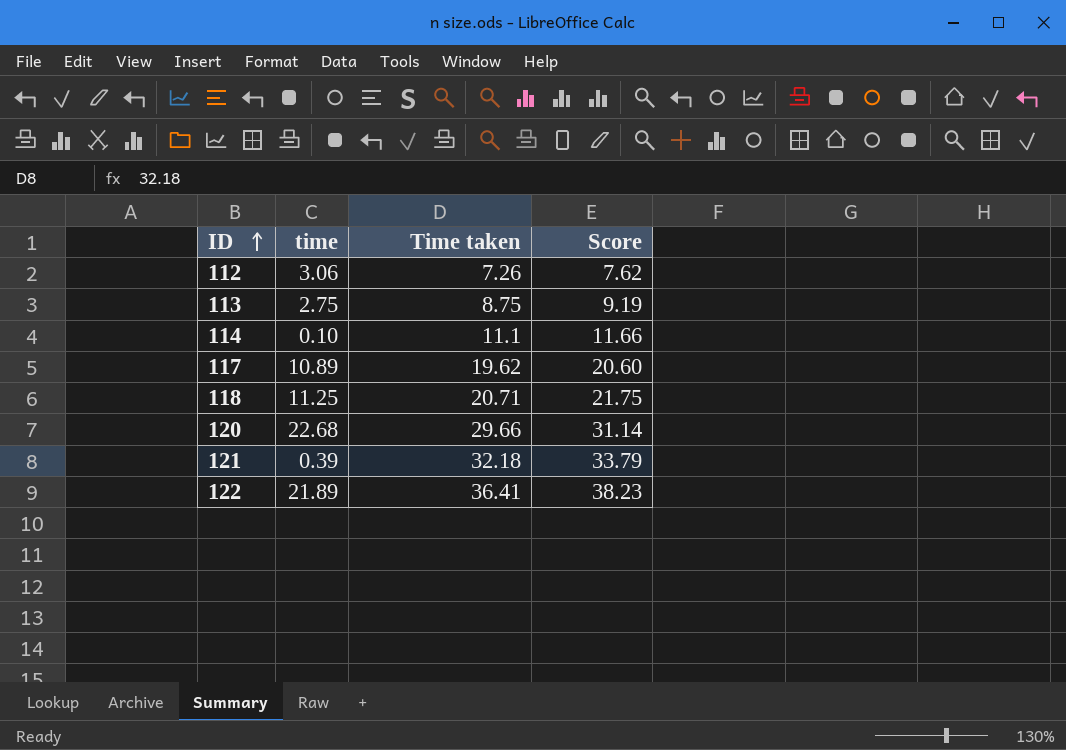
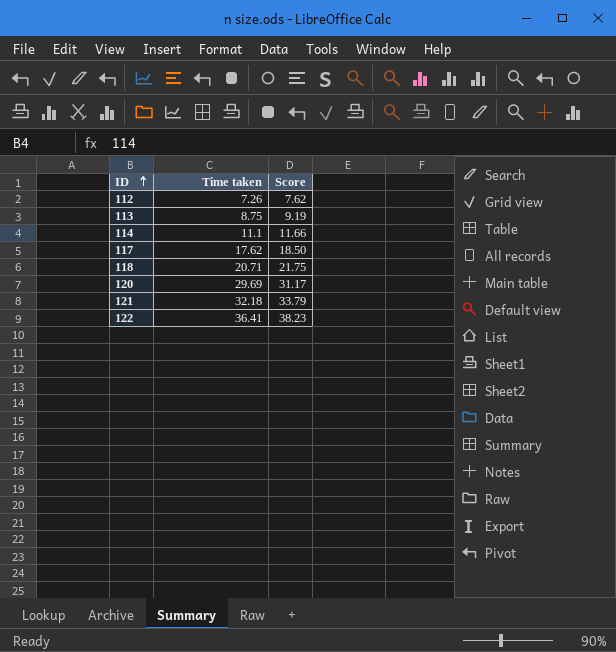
column time | position: 2 -> none
117 | Time taken: 19.62 -> 17.62
117 | Score: 20.60 -> 18.50
120 | Time taken: 29.66 -> 29.69
120 | Score: 31.14 -> 31.17

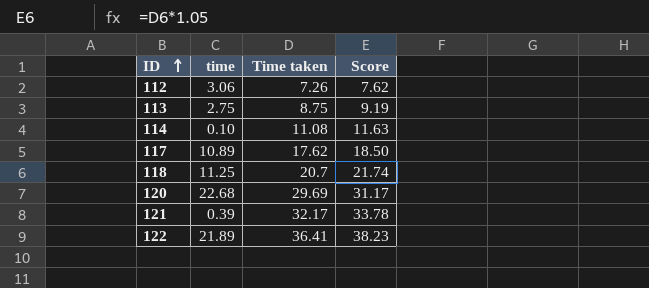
column time | position: none -> 2
114 | Time taken: 11.1 -> 11.08
114 | Score: 11.66 -> 11.63
118 | Time taken: 20.71 -> 20.7
118 | Score: 21.75 -> 21.74
121 | Time taken: 32.18 -> 32.17
121 | Score: 33.79 -> 33.78

